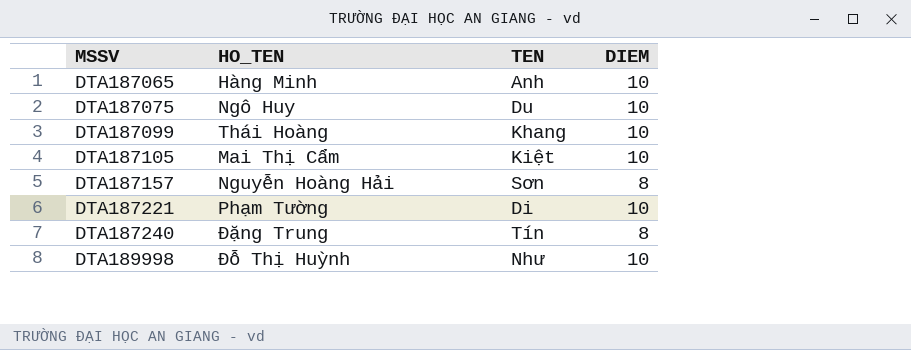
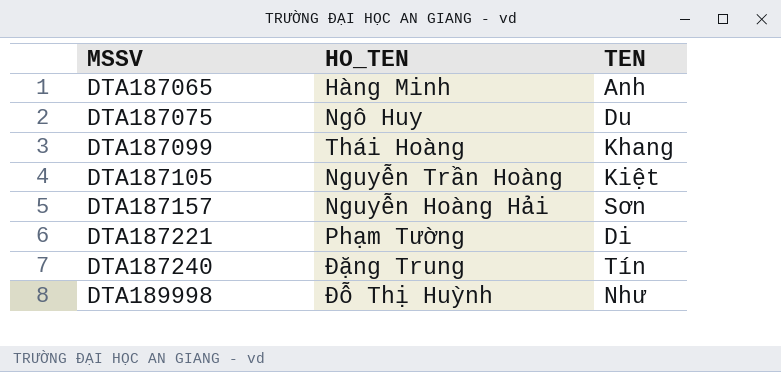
column DIEM | position: 4 -> none
DTA187105 | HO_TEN: Mai Thị Cẩm -> Nguyễn Trần Hoàng

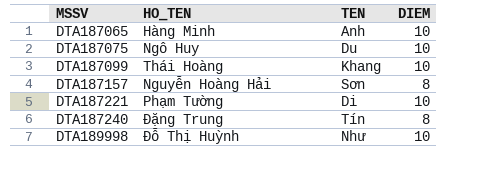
column DIEM | position: none -> 4
row DTA187105: Nguyễn Trần Hoàng | Kiệt -> none

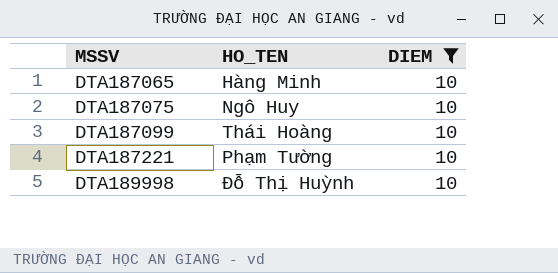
filter: none -> DIEM = 10
column TEN | position: 3 -> none

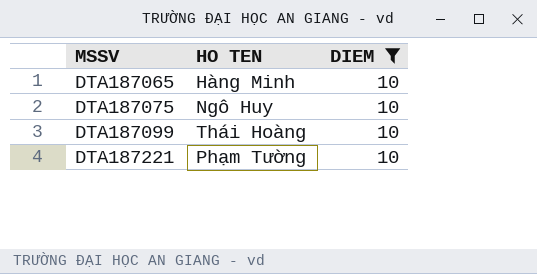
column name: HO_TEN -> HO TEN
row DTA189998: Đỗ Thị Huỳnh | 10 -> none

